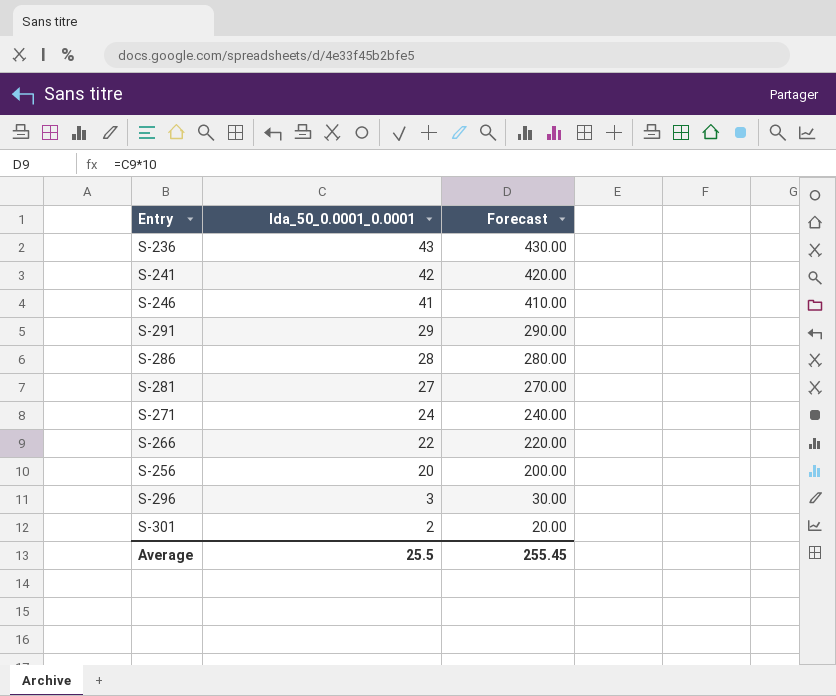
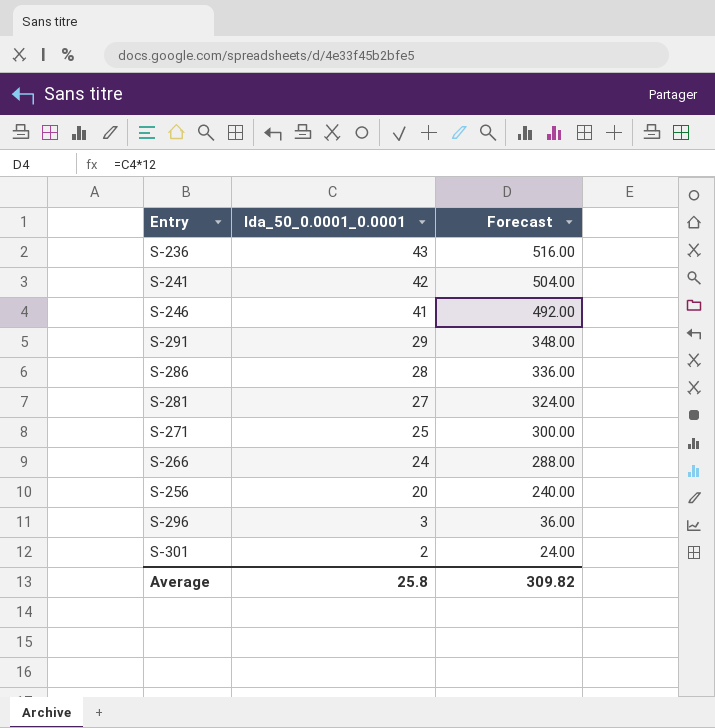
column Forecast | formula: [lda_50_0.0001_0.0001] * 10 -> [lda_50_0.0001_0.0001] * 12
S-271 | lda_50_0.0001_0.0001: 24 -> 25
S-266 | lda_50_0.0001_0.0001: 22 -> 24
Average | lda_50_0.0001_0.0001: 25.5 -> 25.8
Average | Forecast: 255.45 -> 309.82

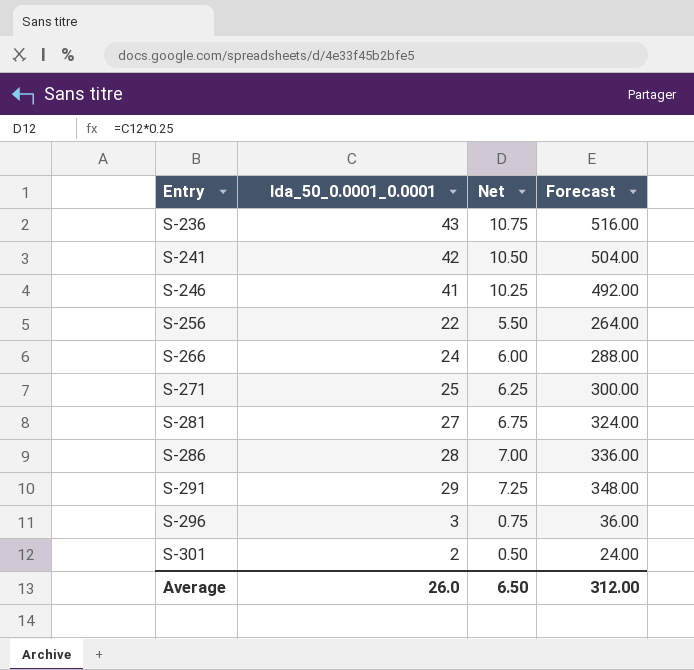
row order: lda_50_0.0001_0.0001 descending -> Entry ascending
column Net | formula: none -> [lda_50_0.0001_0.0001] * 0.25
S-256 | lda_50_0.0001_0.0001: 20 -> 22
S-256 | Forecast: 240.00 -> 264.00
Average | lda_50_0.0001_0.0001: 25.8 -> 26.0
Average | Forecast: 309.82 -> 312.00

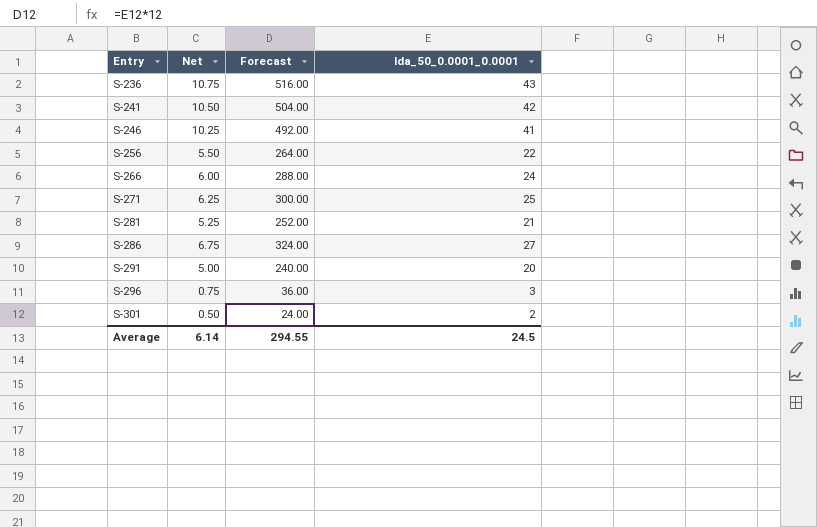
column lda_50_0.0001_0.0001 | position: 2 -> 4
S-281 | Net: 6.75 -> 5.25
S-281 | Forecast: 324.00 -> 252.00
S-281 | lda_50_0.0001_0.0001: 27 -> 21
S-286 | Net: 7.00 -> 6.75
S-286 | Forecast: 336.00 -> 324.00
S-286 | lda_50_0.0001_0.0001: 28 -> 27
S-291 | Net: 7.25 -> 5.00
S-291 | Forecast: 348.00 -> 240.00
S-291 | lda_50_0.0001_0.0001: 29 -> 20
Average | Net: 6.50 -> 6.14
Average | Forecast: 312.00 -> 294.55
Average | lda_50_0.0001_0.0001: 26.0 -> 24.5

